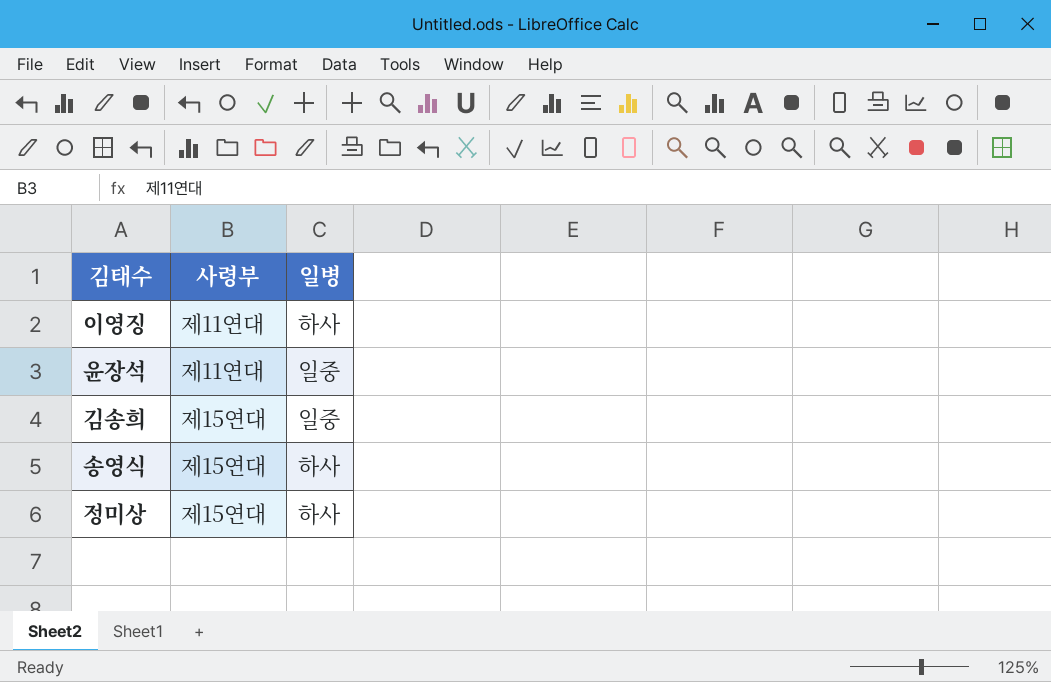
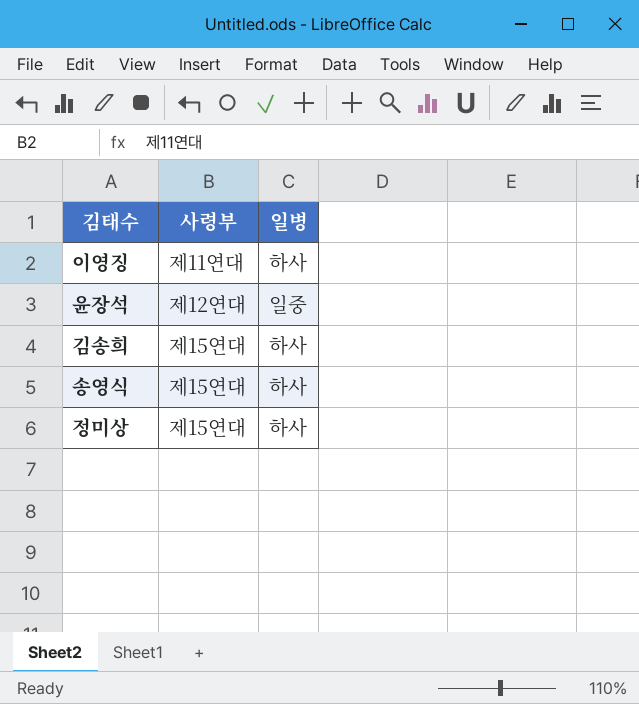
윤장석 | 사령부: 제11연대 -> 제12연대
김송희 | 일병: 일중 -> 하사

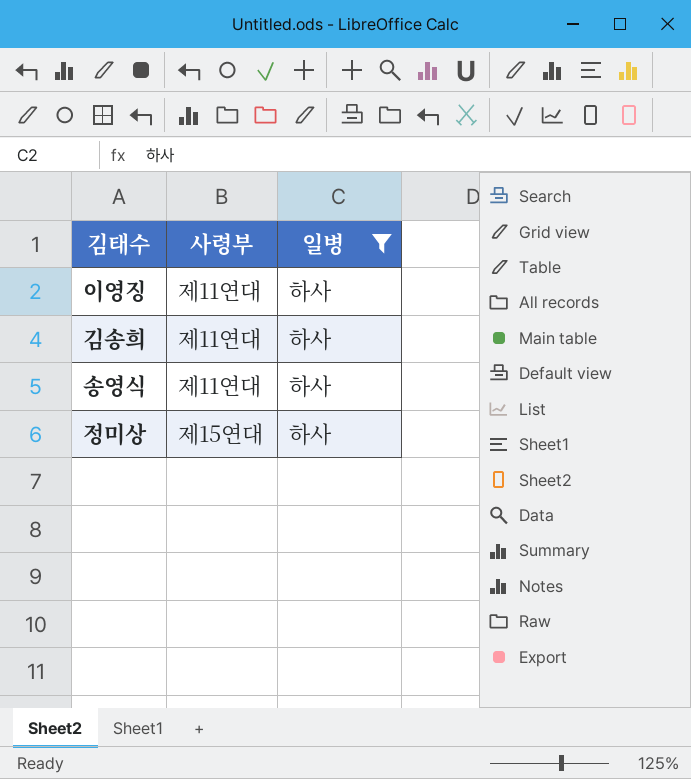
filter: none -> 일병 = 하사
김송희 | 사령부: 제15연대 -> 제11연대
송영식 | 사령부: 제15연대 -> 제11연대

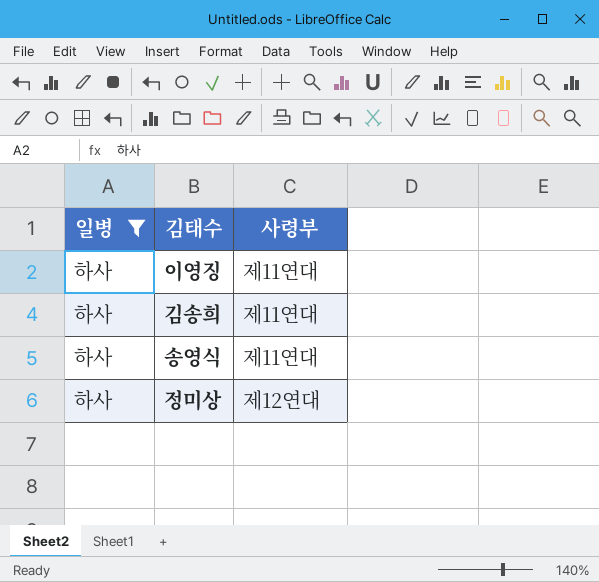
column 일병 | position: 3 -> 1
정미상 | 사령부: 제15연대 -> 제12연대

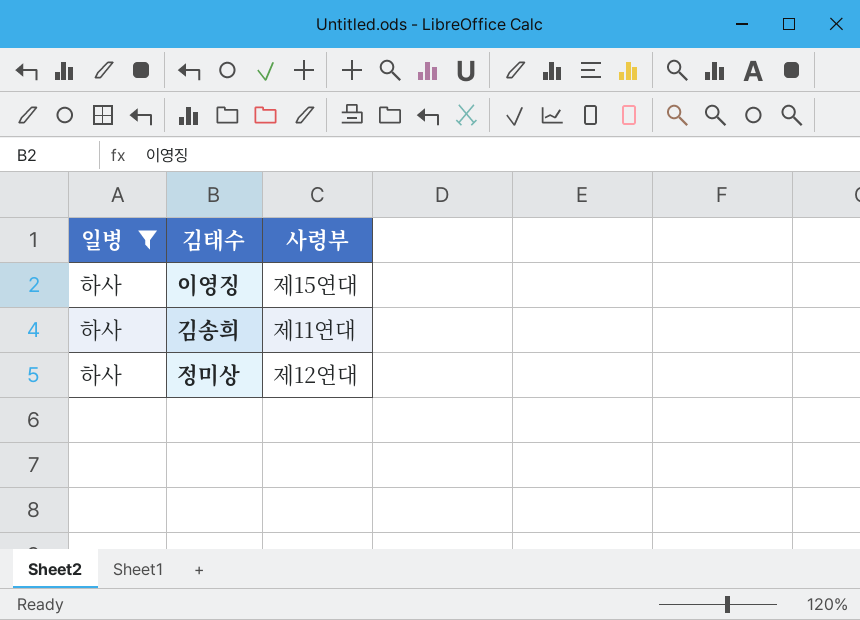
row 송영식: 하사 | 제11연대 -> none
이영징 | 사령부: 제11연대 -> 제15연대

